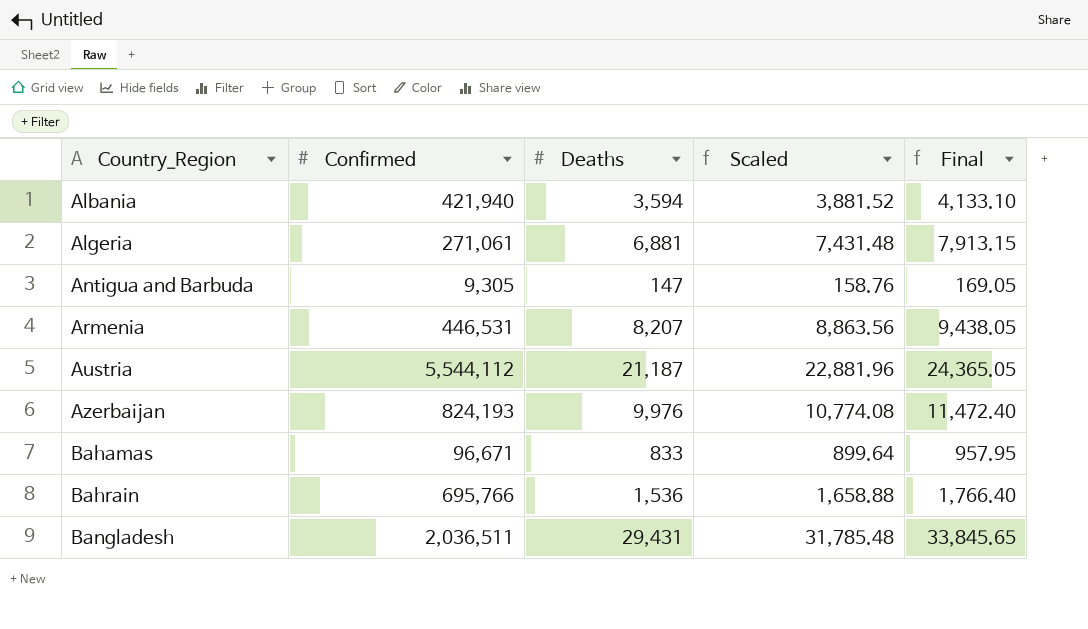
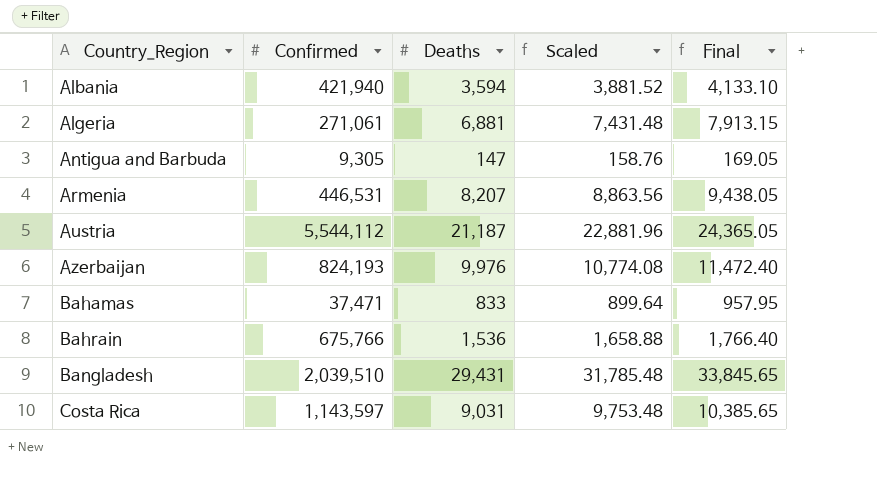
Bahamas | Confirmed: 96,671 -> 37,471
Bahrain | Confirmed: 695,766 -> 675,766
Bangladesh | Confirmed: 2,036,511 -> 2,039,510
row Costa Rica: none -> 1,143,597 | 9,031 | 9,753.48 | 10,385.65

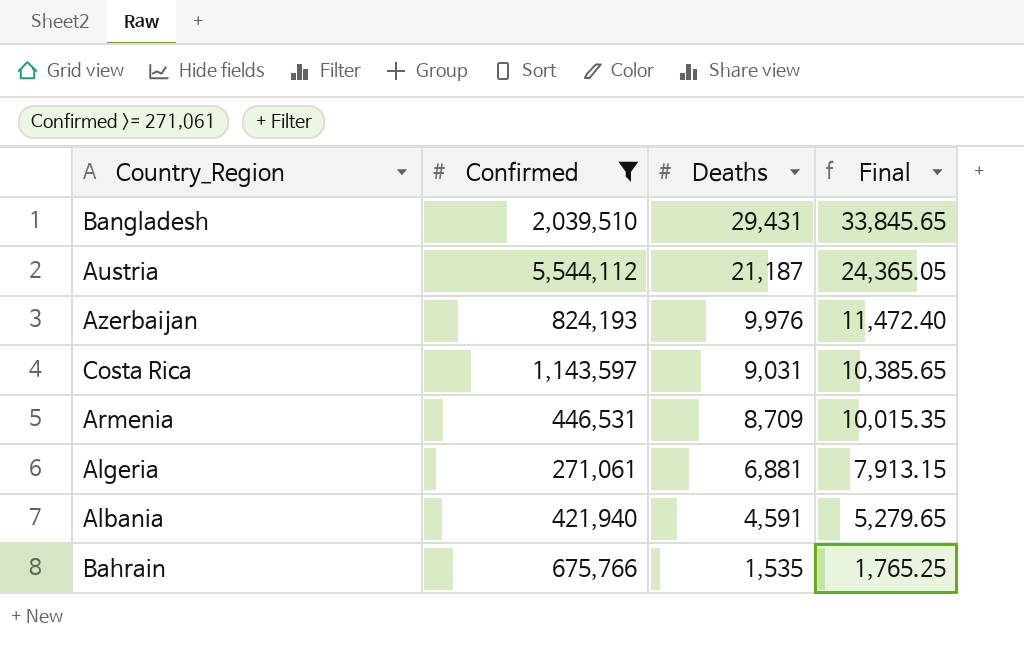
filter: none -> Confirmed >= 271,061
row order: Country_Region ascending -> Deaths descending
column Scaled | formula: [Deaths] * 1.08 -> none
Armenia | Deaths: 8,207 -> 8,709
Armenia | Final: 9,438.05 -> 10,015.35
Albania | Deaths: 3,594 -> 4,591
Albania | Final: 4,133.10 -> 5,279.65
Bahrain | Deaths: 1,536 -> 1,535
Bahrain | Final: 1,766.40 -> 1,765.25

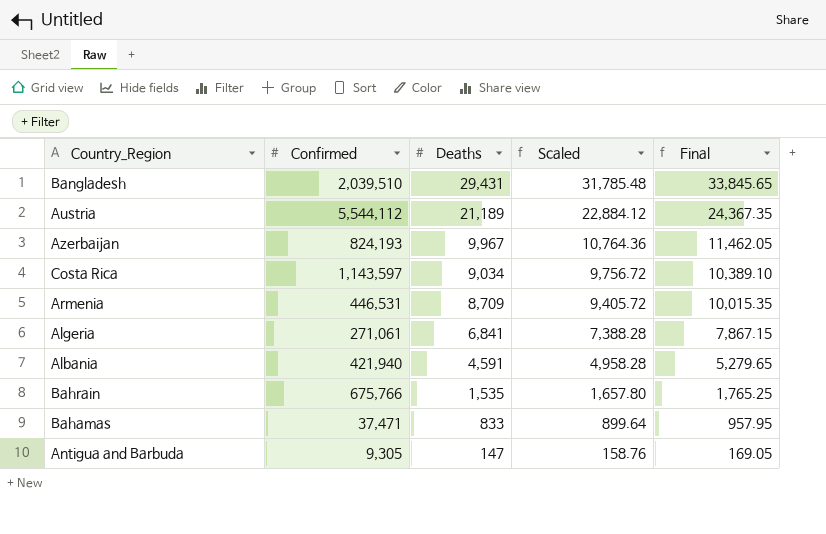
filter: Confirmed >= 271,061 -> none
column Scaled | formula: none -> [Deaths] * 1.08
Austria | Deaths: 21,187 -> 21,189
Austria | Final: 24,365.05 -> 24,367.35
Azerbaijan | Deaths: 9,976 -> 9,967
Azerbaijan | Final: 11,472.40 -> 11,462.05
Costa Rica | Deaths: 9,031 -> 9,034
Costa Rica | Final: 10,385.65 -> 10,389.10
Algeria | Deaths: 6,881 -> 6,841
Algeria | Final: 7,913.15 -> 7,867.15

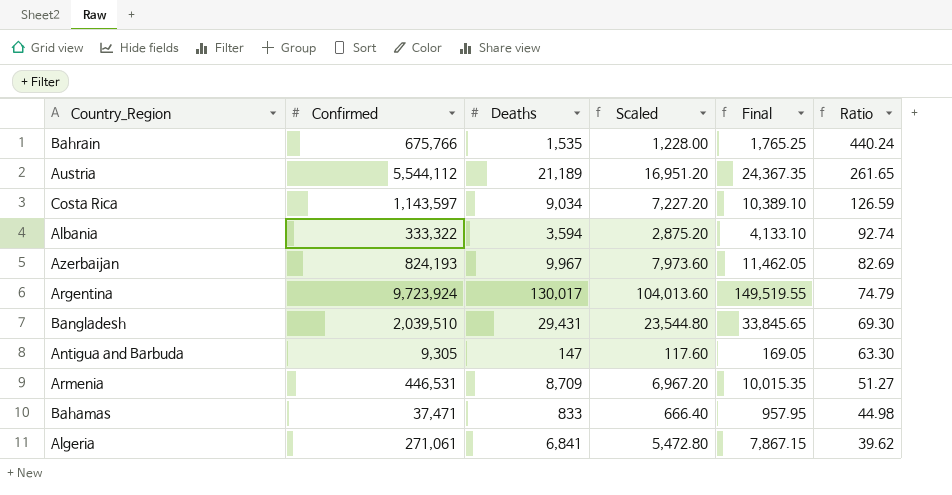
row order: Deaths descending -> Ratio descending
column Scaled | formula: [Deaths] * 1.08 -> [Deaths] * 0.8
column Ratio | formula: none -> [Confirmed] / [Deaths]
Albania | Confirmed: 421,940 -> 333,322
Albania | Deaths: 4,591 -> 3,594
Albania | Final: 5,279.65 -> 4,133.10
row Argentina: none -> 9,723,924 | 130,017 | 104,013.60 | 149,519.55 | 74.79

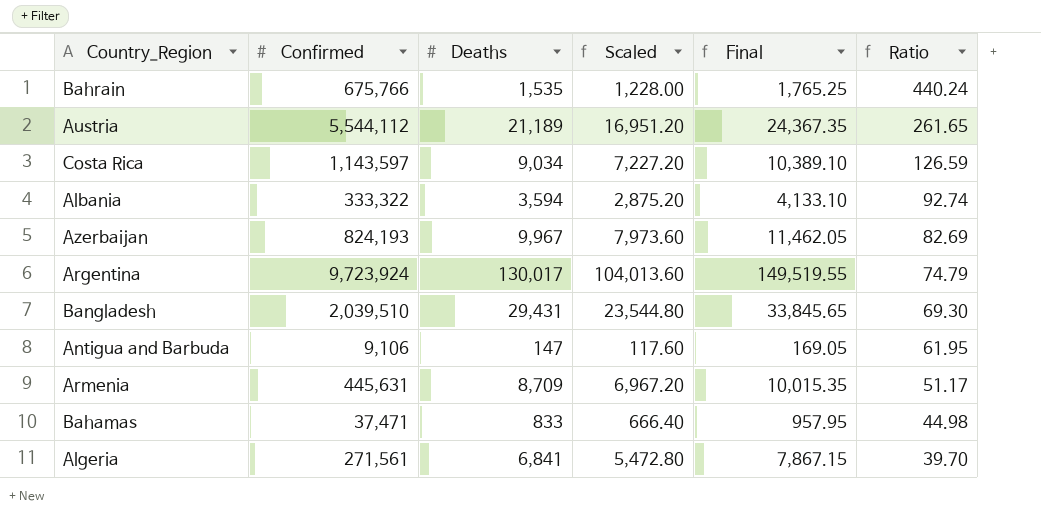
Antigua and Barbuda | Confirmed: 9,305 -> 9,106
Antigua and Barbuda | Ratio: 63.30 -> 61.95
Armenia | Confirmed: 446,531 -> 445,631
Armenia | Ratio: 51.27 -> 51.17
Algeria | Confirmed: 271,061 -> 271,561
Algeria | Ratio: 39.62 -> 39.70

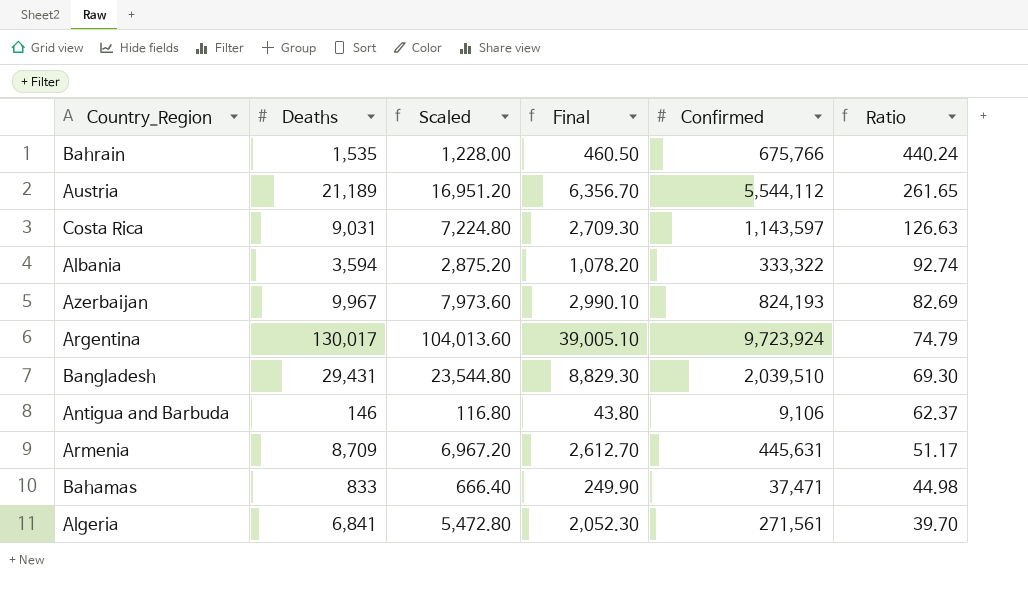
column Final | formula: [Deaths] * 1.15 -> [Deaths] * 0.3
column Confirmed | position: 2 -> 5
Costa Rica | Deaths: 9,034 -> 9,031
Costa Rica | Scaled: 7,227.20 -> 7,224.80
Costa Rica | Ratio: 126.59 -> 126.63
Antigua and Barbuda | Deaths: 147 -> 146
Antigua and Barbuda | Scaled: 117.60 -> 116.80
Antigua and Barbuda | Ratio: 61.95 -> 62.37

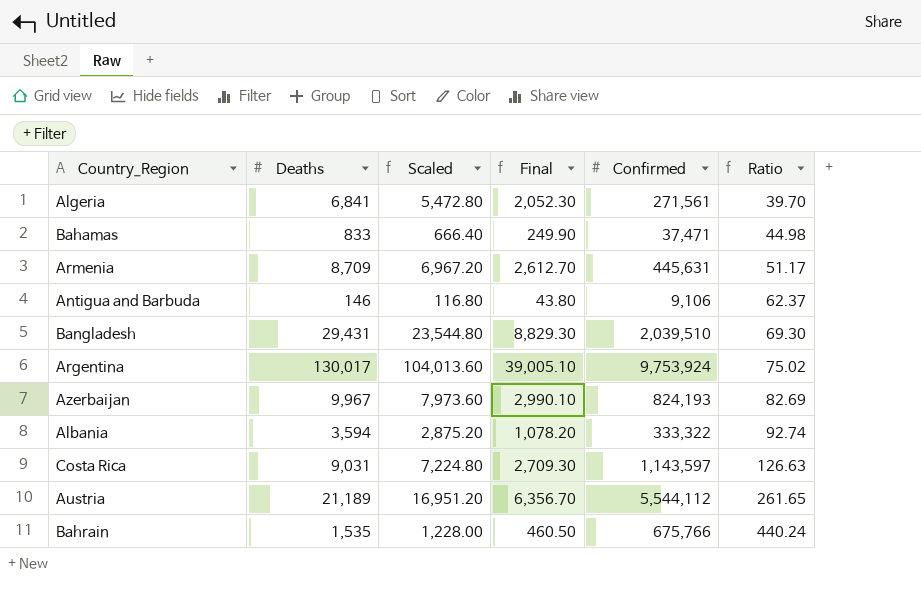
row order: Ratio descending -> Ratio ascending
Argentina | Confirmed: 9,723,924 -> 9,753,924
Argentina | Ratio: 74.79 -> 75.02

